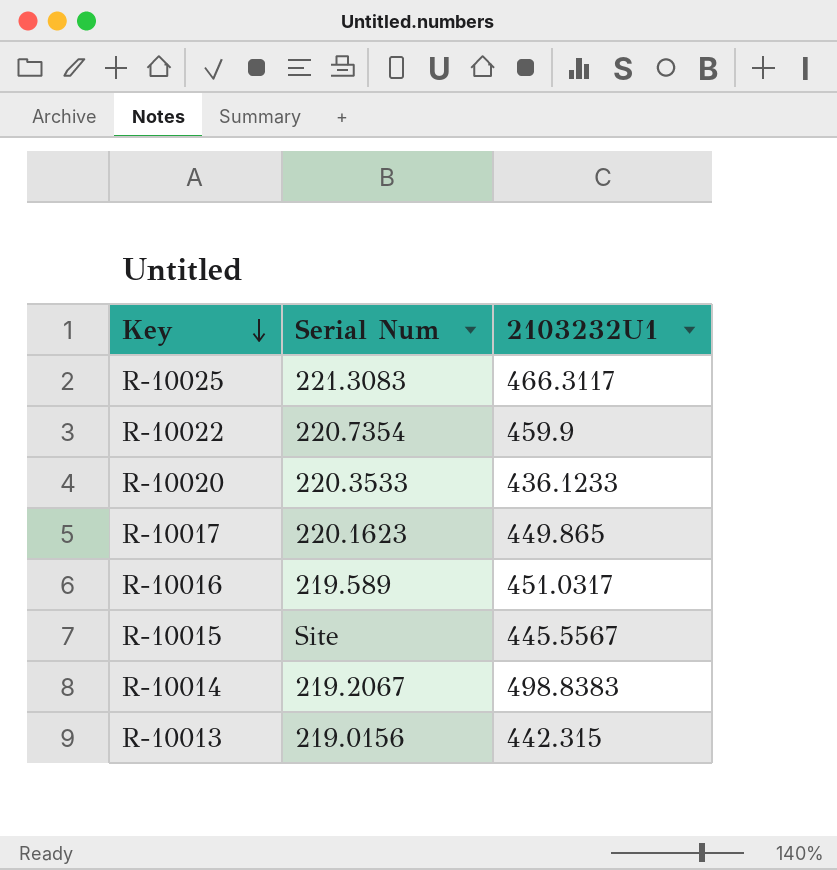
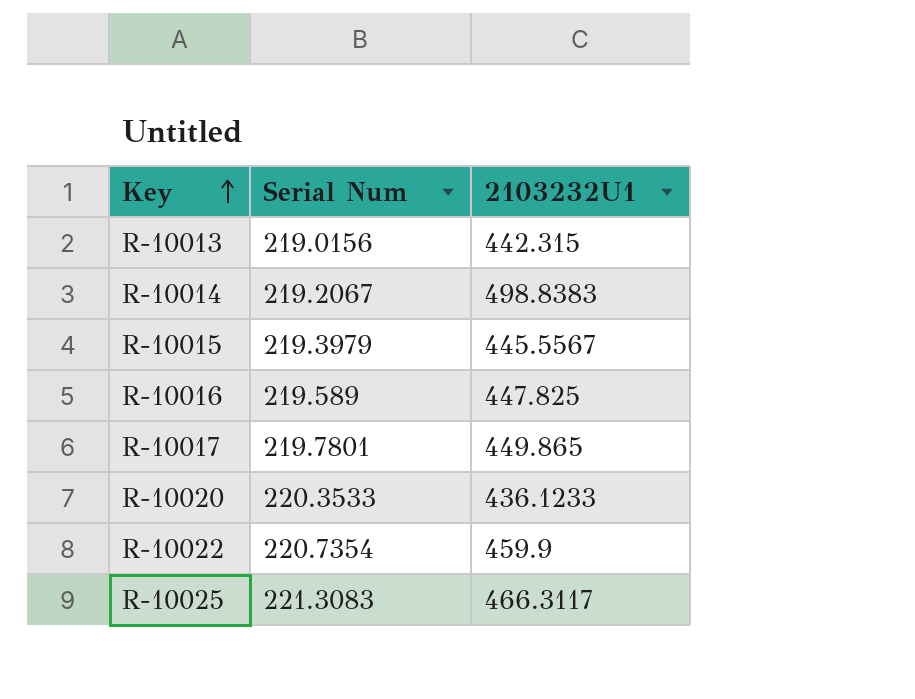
row order: Key descending -> Key ascending
R-10015 | Serial Num: Site -> 219.3979
R-10016 | 2103232U1: 451.0317 -> 447.825
R-10017 | Serial Num: 220.1623 -> 219.7801

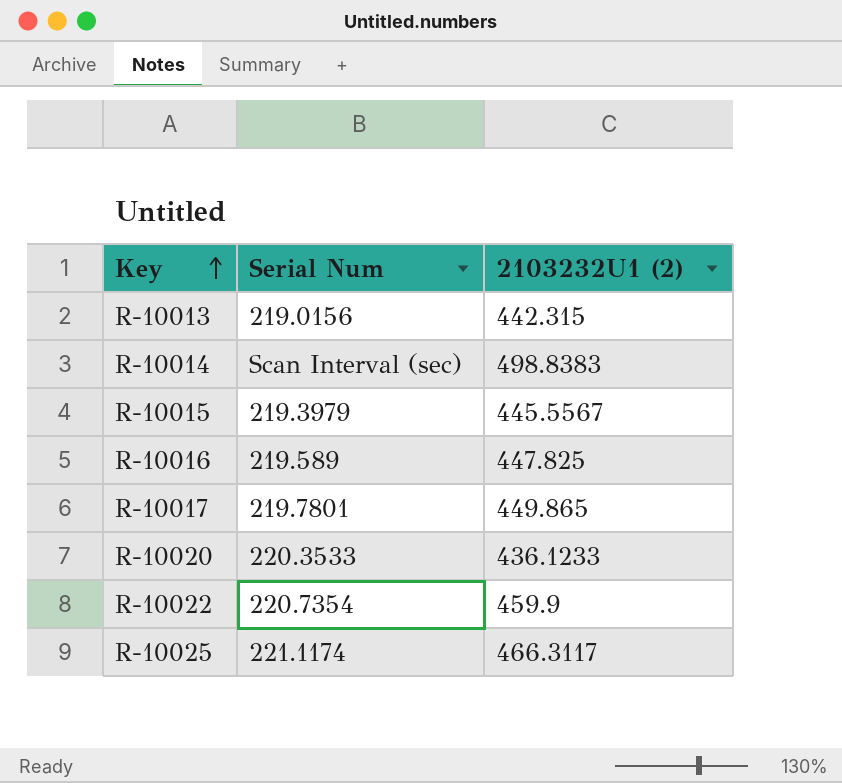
column name: 2103232U1 -> 2103232U1 (2)
R-10014 | Serial Num: 219.2067 -> Scan Interval (sec)
R-10025 | Serial Num: 221.3083 -> 221.1174

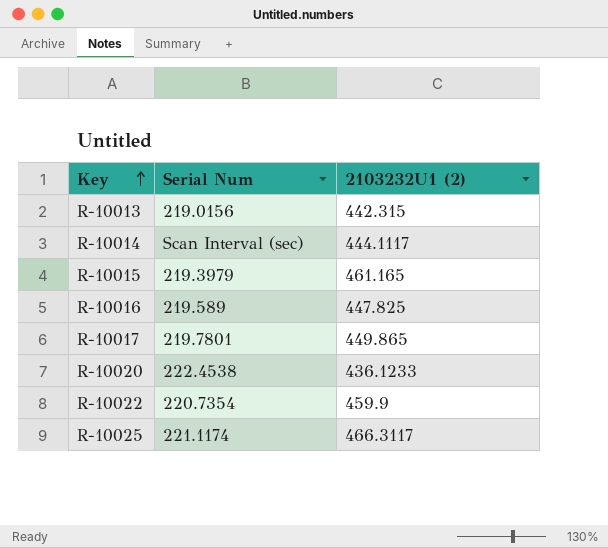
R-10014 | 2103232U1 (2): 498.8383 -> 444.1117
R-10015 | 2103232U1 (2): 445.5567 -> 461.165
R-10020 | Serial Num: 220.3533 -> 222.4538

